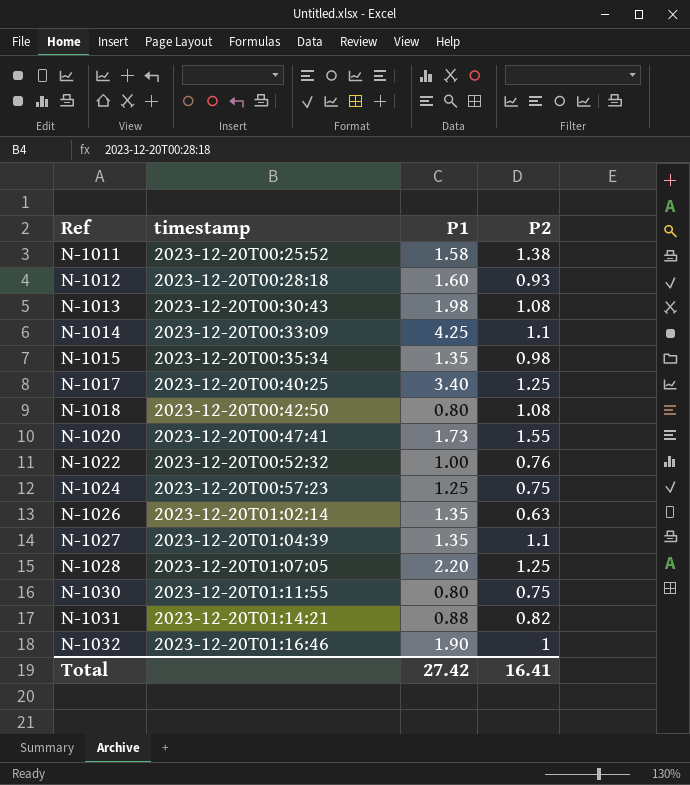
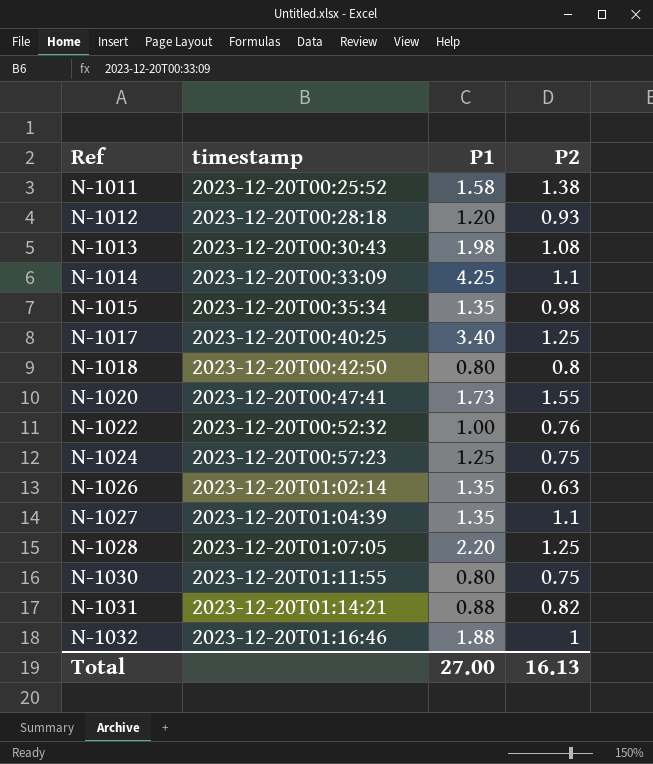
N-1012 | P1: 1.60 -> 1.20
N-1018 | P2: 1.08 -> 0.8
N-1032 | P1: 1.90 -> 1.88
Total | P1: 27.42 -> 27.00
Total | P2: 16.41 -> 16.13

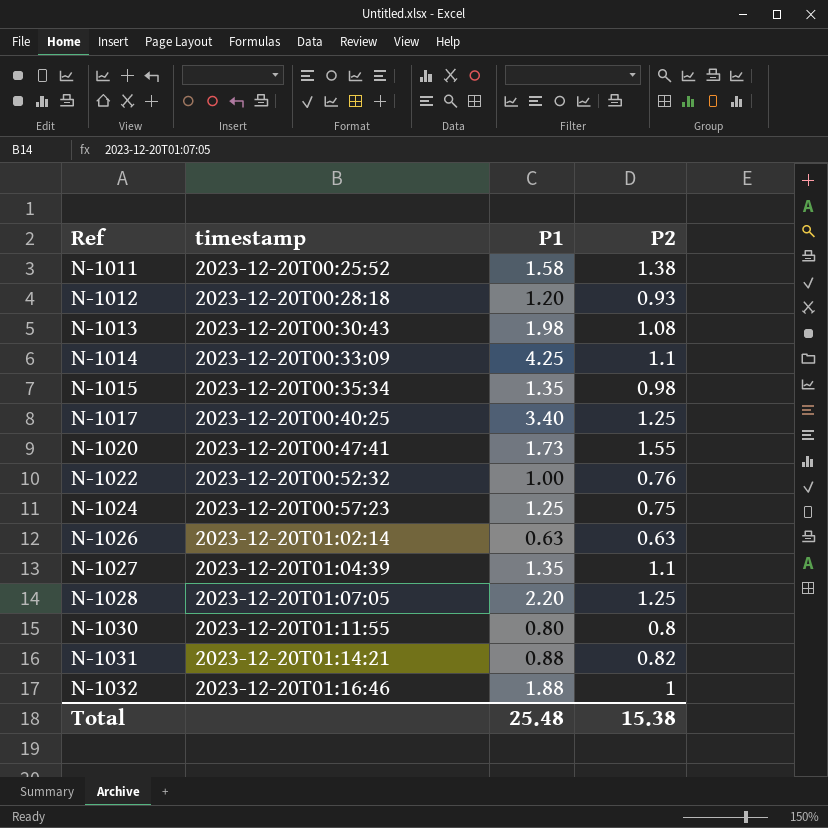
row N-1018: 2023-12-20T00:42:50 | 0.80 | 0.8 -> none
N-1026 | P1: 1.35 -> 0.63
N-1030 | P2: 0.75 -> 0.8
Total | P1: 27.00 -> 25.48
Total | P2: 16.13 -> 15.38

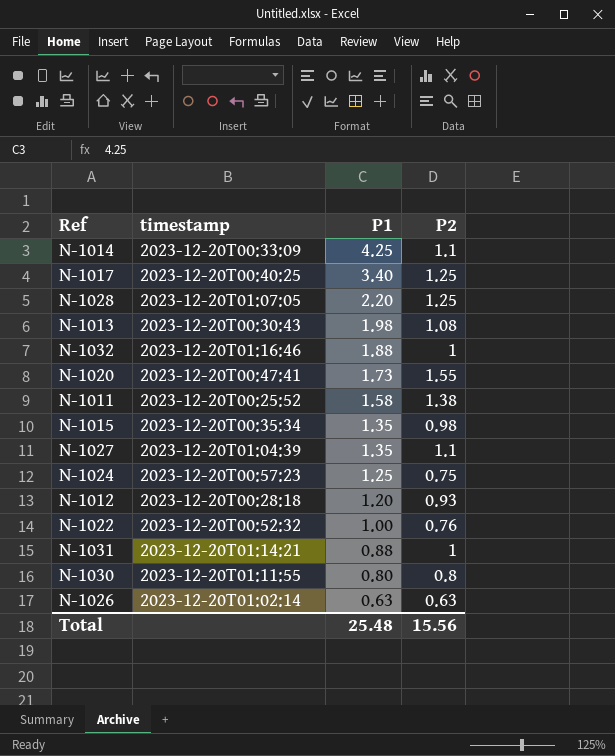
row order: Ref ascending -> P1 descending
N-1031 | P2: 0.82 -> 1
Total | P2: 15.38 -> 15.56

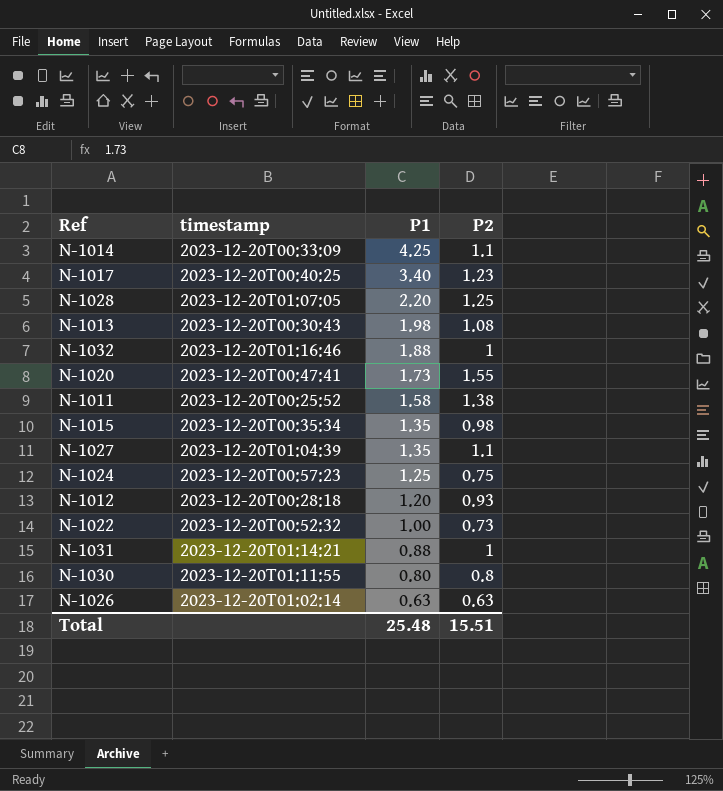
N-1017 | P2: 1.25 -> 1.23
N-1022 | P2: 0.76 -> 0.73
Total | P2: 15.56 -> 15.51

